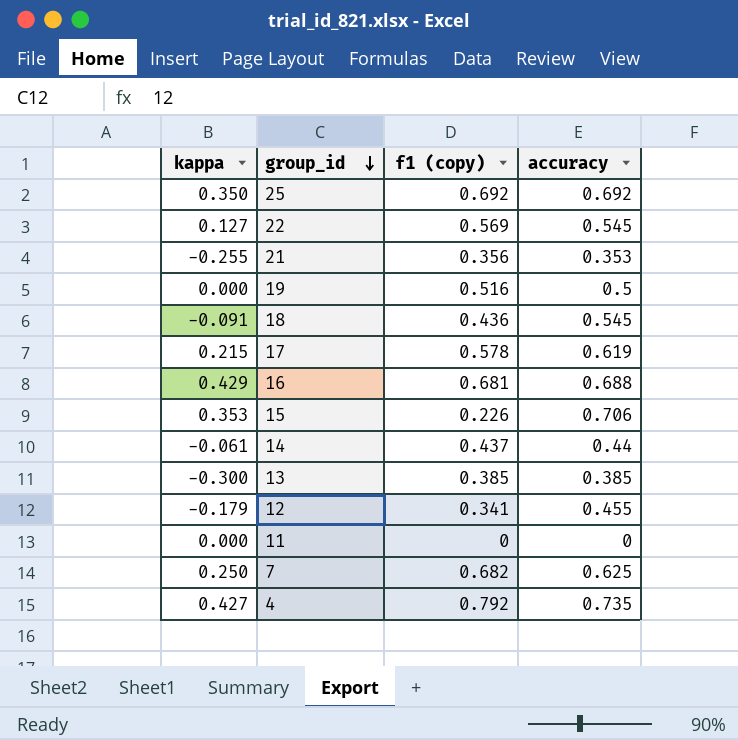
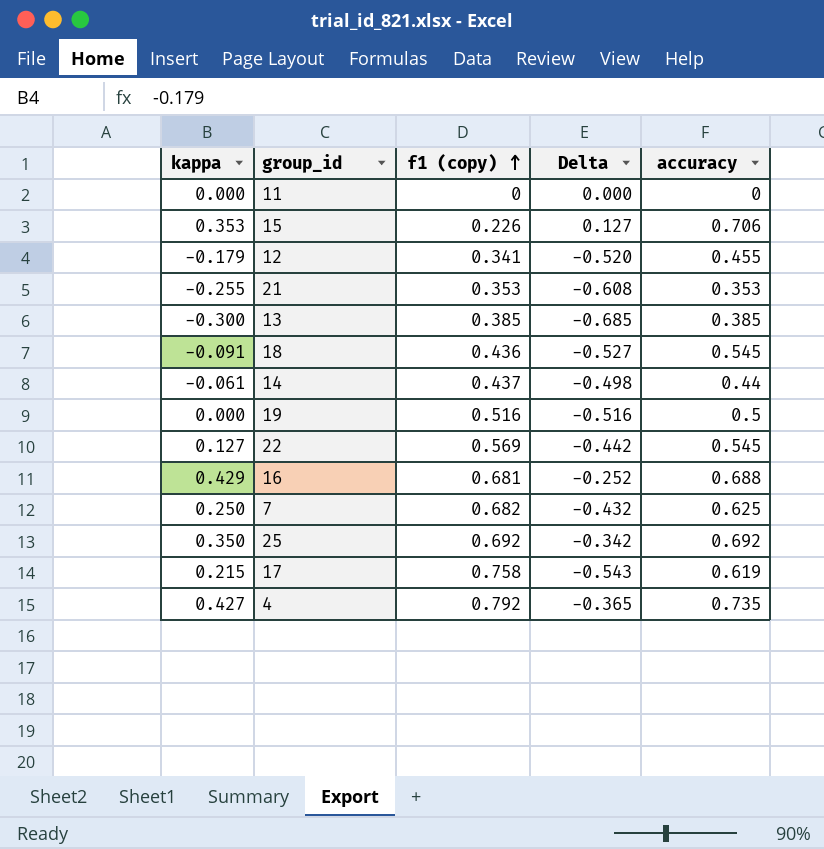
row order: group_id descending -> f1 (copy) ascending
column Delta | formula: none -> [kappa] - [f1 (copy)]
21 | f1 (copy): 0.356 -> 0.353
17 | f1 (copy): 0.578 -> 0.758

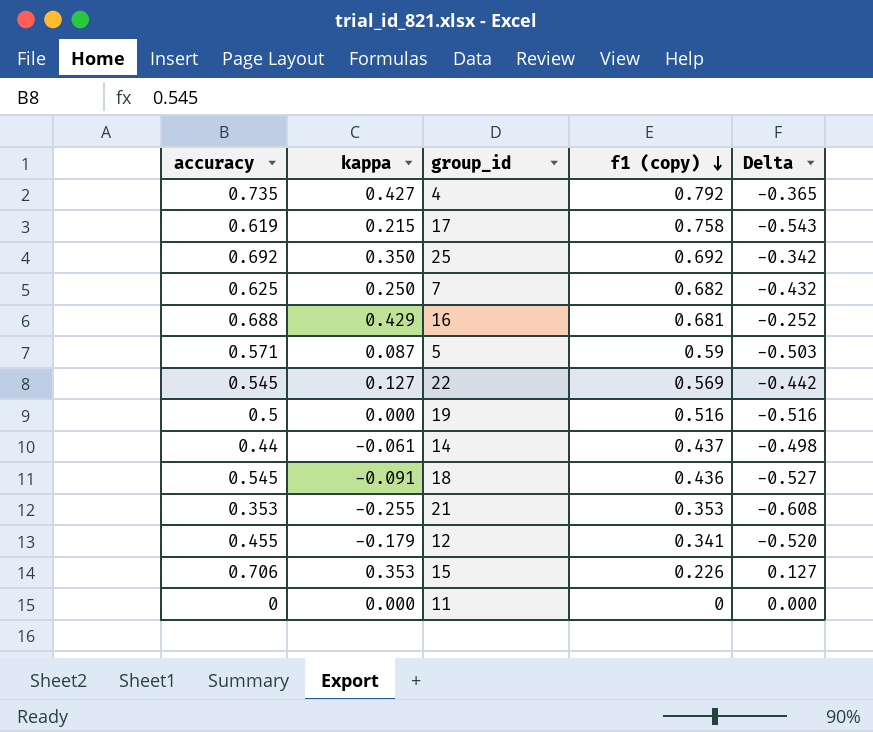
row order: f1 (copy) ascending -> f1 (copy) descending
column accuracy | position: 5 -> 1
row 13: -0.300 | 0.385 | -0.685 | 0.385 -> none
row 5: none -> 0.571 | 0.087 | 0.59 | -0.503

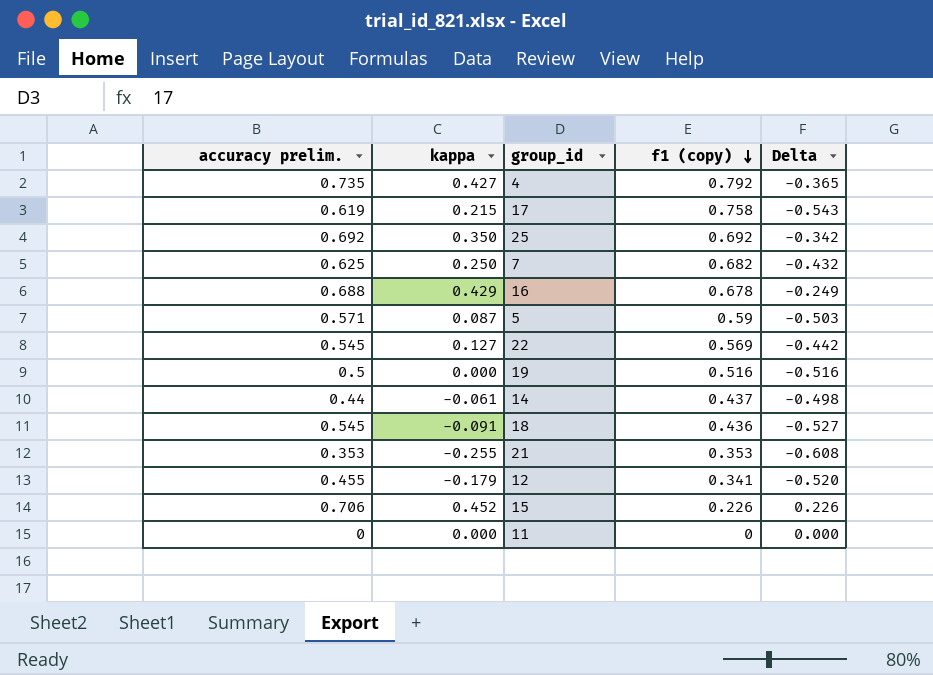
column name: accuracy -> accuracy prelim.
16 | f1 (copy): 0.681 -> 0.678
16 | Delta: -0.252 -> -0.249
15 | kappa: 0.353 -> 0.452
15 | Delta: 0.127 -> 0.226

